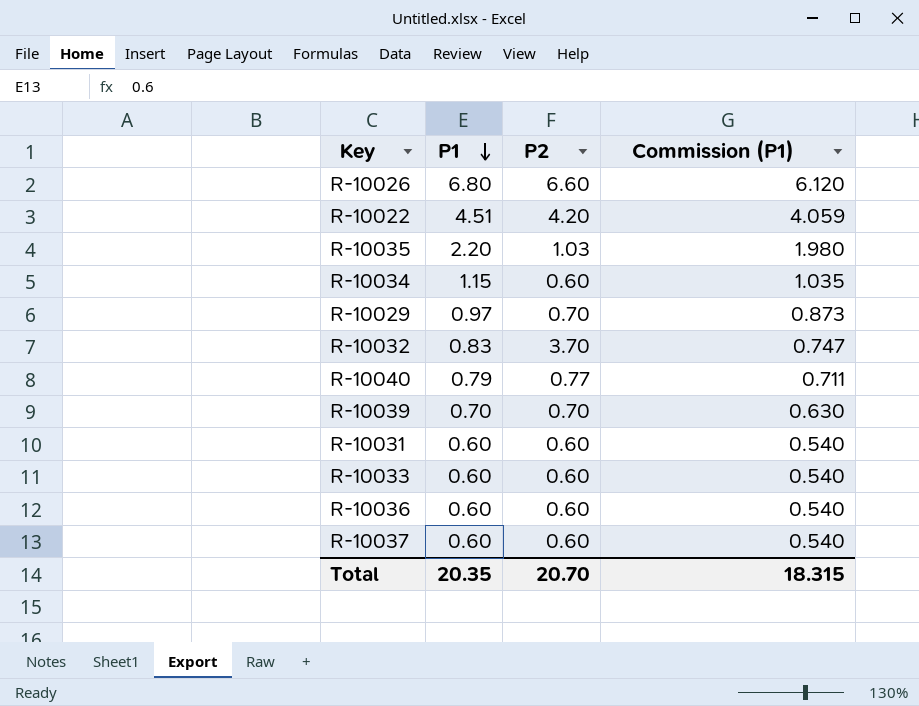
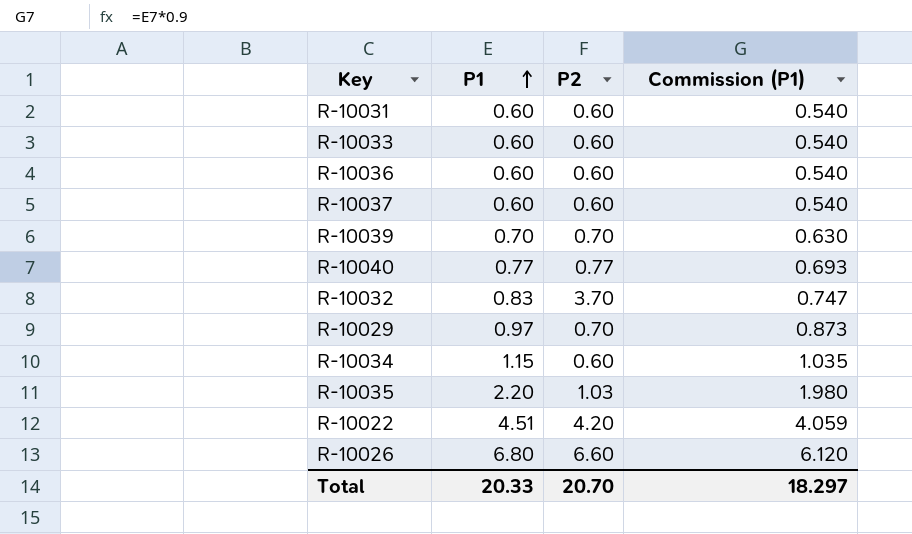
row order: P1 descending -> P1 ascending
R-10040 | P1: 0.79 -> 0.77
R-10040 | Commission (P1): 0.711 -> 0.693
Total | P1: 20.35 -> 20.33
Total | Commission (P1): 18.315 -> 18.297

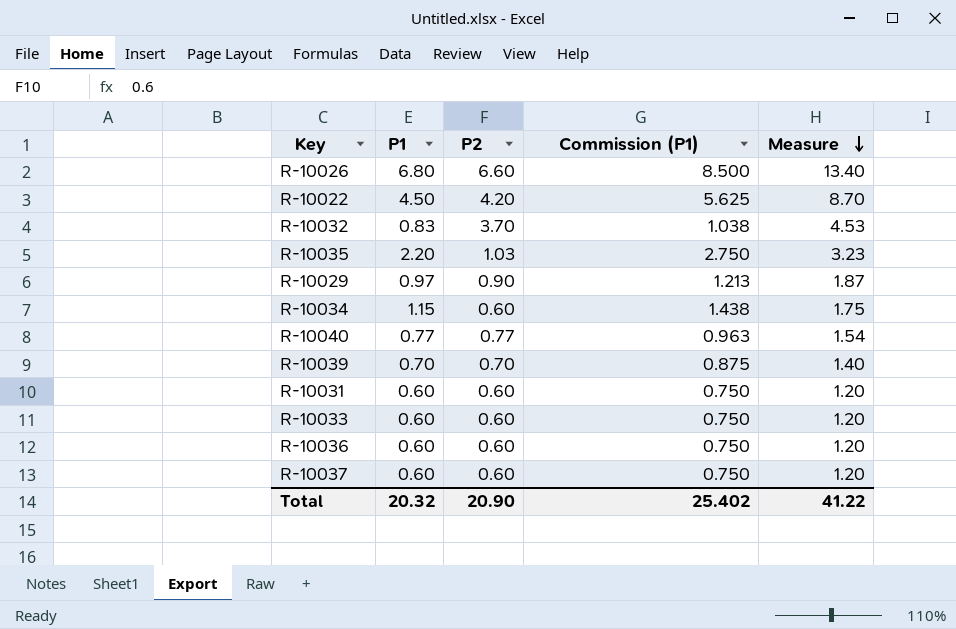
row order: P1 ascending -> Measure descending
column Commission (P1) | formula: [P1] * 0.9 -> [P1] * 1.25
column Measure | formula: none -> [P1] + [P2]
R-10022 | P1: 4.51 -> 4.50
R-10029 | P2: 0.70 -> 0.90
Total | P1: 20.33 -> 20.32
Total | P2: 20.70 -> 20.90
Total | Commission (P1): 18.297 -> 25.402

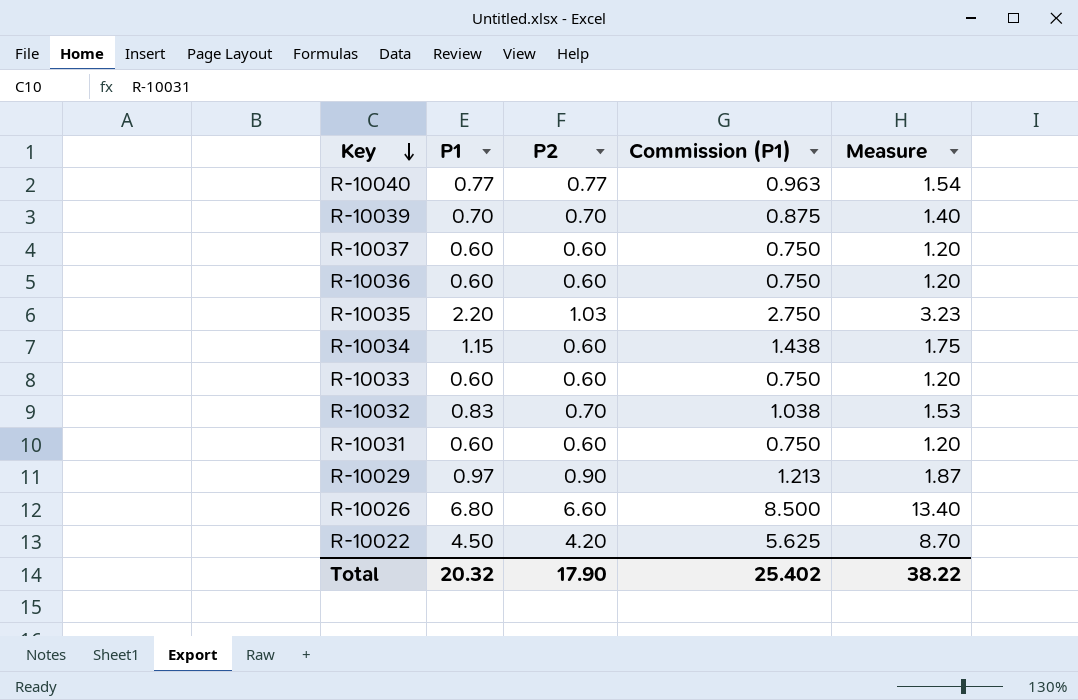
row order: Measure descending -> Key descending
R-10032 | P2: 3.70 -> 0.70
R-10032 | Measure: 4.53 -> 1.53
Total | P2: 20.90 -> 17.90
Total | Measure: 41.22 -> 38.22

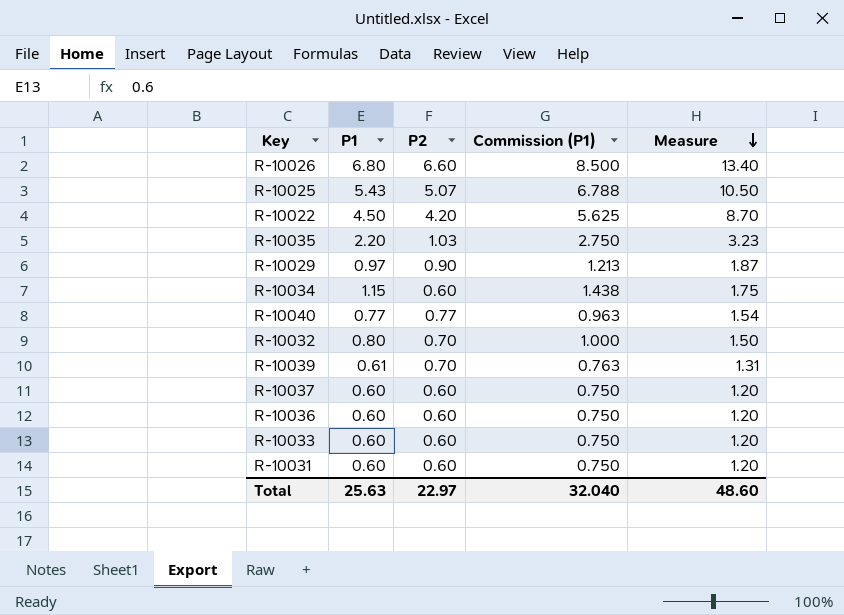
row order: Key descending -> Measure descending
row R-10025: none -> 5.43 | 5.07 | 6.788 | 10.50
R-10032 | P1: 0.83 -> 0.80
R-10032 | Commission (P1): 1.038 -> 1.000
R-10032 | Measure: 1.53 -> 1.50
R-10039 | P1: 0.70 -> 0.61
R-10039 | Commission (P1): 0.875 -> 0.763
R-10039 | Measure: 1.40 -> 1.31
Total | P1: 20.32 -> 25.63
Total | P2: 17.90 -> 22.97
Total | Commission (P1): 25.402 -> 32.040
Total | Measure: 38.22 -> 48.60

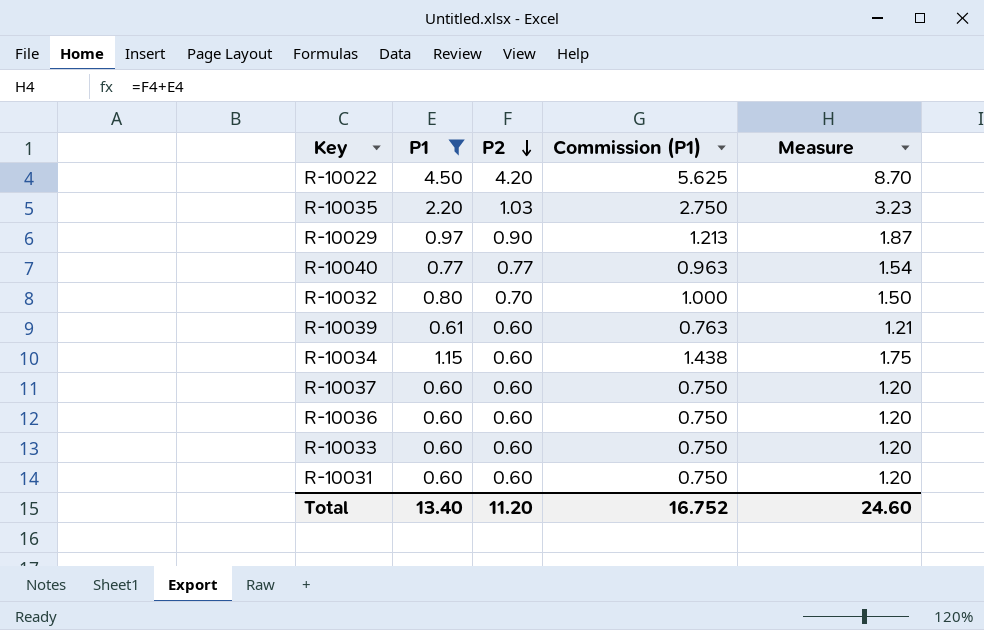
filter: none -> P1 <= 4.50
row order: Measure descending -> P2 descending
R-10039 | P2: 0.70 -> 0.60
R-10039 | Measure: 1.31 -> 1.21
Total | P1: 25.63 -> 13.40
Total | P2: 22.97 -> 11.20
Total | Commission (P1): 32.040 -> 16.752
Total | Measure: 48.60 -> 24.60

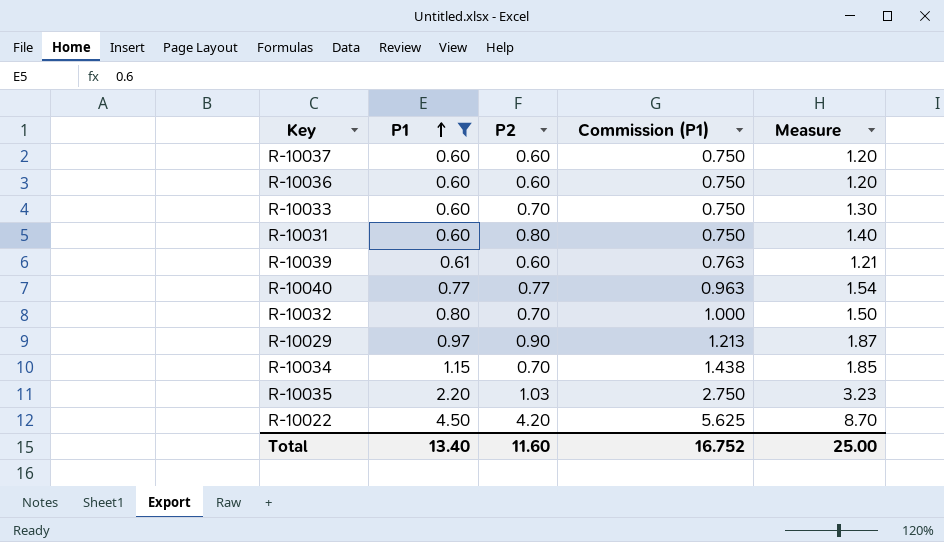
row order: P2 descending -> P1 ascending
R-10033 | P2: 0.60 -> 0.70
R-10033 | Measure: 1.20 -> 1.30
R-10031 | P2: 0.60 -> 0.80
R-10031 | Measure: 1.20 -> 1.40
R-10034 | P2: 0.60 -> 0.70
R-10034 | Measure: 1.75 -> 1.85
Total | P2: 11.20 -> 11.60
Total | Measure: 24.60 -> 25.00

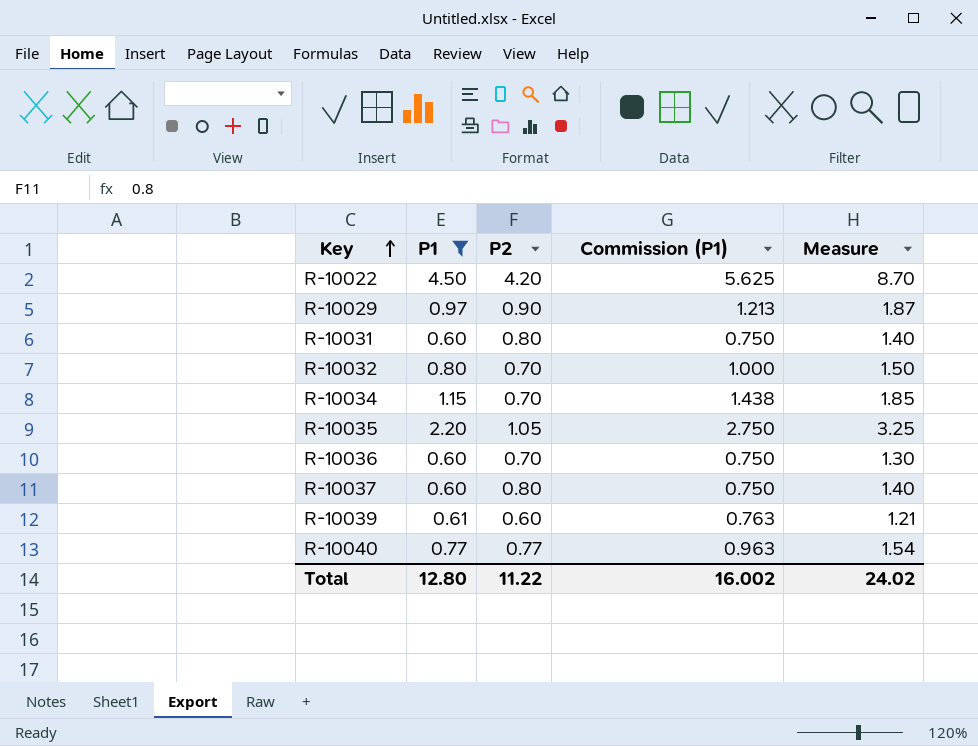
row order: P1 ascending -> Key ascending
row R-10033: 0.60 | 0.70 | 0.750 | 1.30 -> none
R-10035 | P2: 1.03 -> 1.05
R-10035 | Measure: 3.23 -> 3.25
R-10036 | P2: 0.60 -> 0.70
R-10036 | Measure: 1.20 -> 1.30
R-10037 | P2: 0.60 -> 0.80
R-10037 | Measure: 1.20 -> 1.40
Total | P1: 13.40 -> 12.80
Total | P2: 11.60 -> 11.22
Total | Commission (P1): 16.752 -> 16.002
Total | Measure: 25.00 -> 24.02

